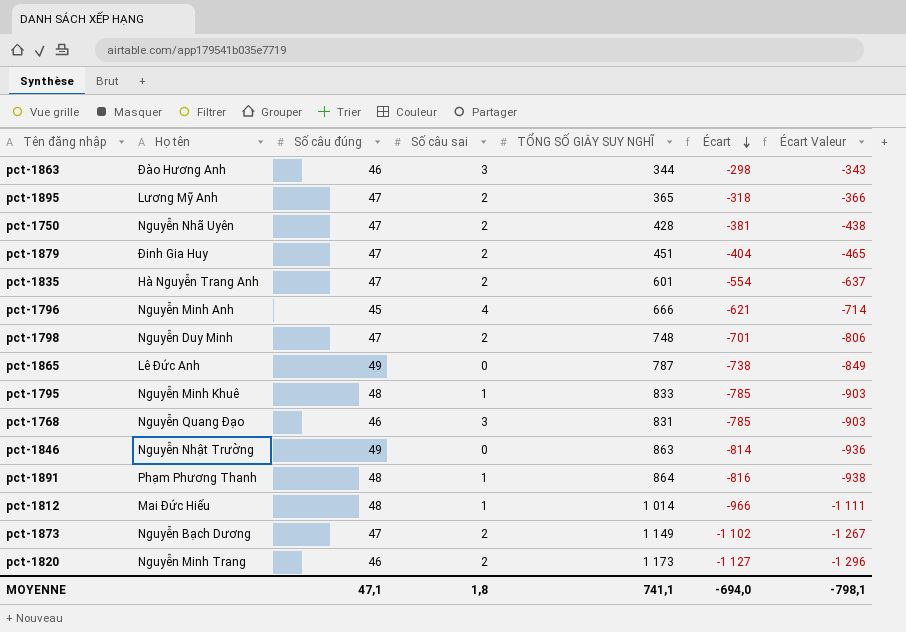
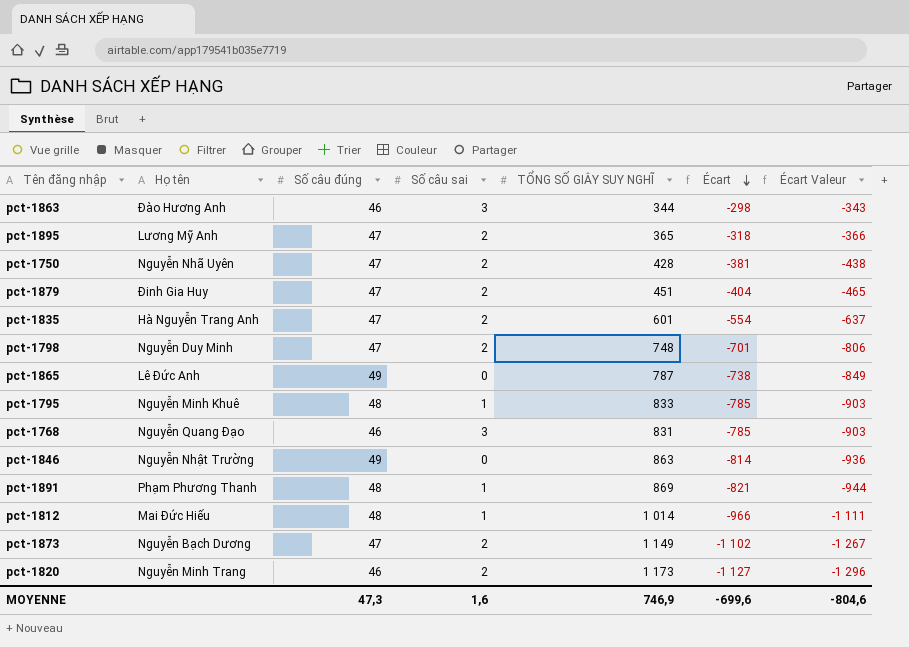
row pct-1796: Nguyễn Minh Anh | 45 | 4 | 666 | -621 | -714 -> none
pct-1891 | TỔNG SỐ GIÂY SUY NGHĨ: 864 -> 869
pct-1891 | Écart: -816 -> -821
pct-1891 | Écart Valeur: -938 -> -944
MOYENNE | Số câu đúng: 47,1 -> 47,3
MOYENNE | Số câu sai: 1,8 -> 1,6
MOYENNE | TỔNG SỐ GIÂY SUY NGHĨ: 741,1 -> 746,9
MOYENNE | Écart: -694,0 -> -699,6
MOYENNE | Écart Valeur: -798,1 -> -804,6

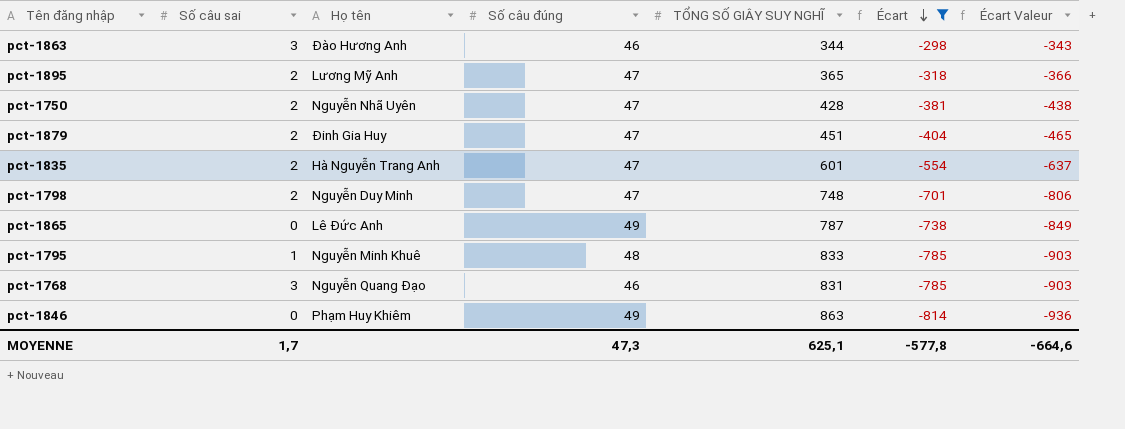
filter: none -> Écart >= -814
column Số câu sai | position: 4 -> 2
pct-1846 | Họ tên: Nguyễn Nhật Trường -> Phạm Huy Khiêm
MOYENNE | Số câu sai: 1,6 -> 1,7
MOYENNE | TỔNG SỐ GIÂY SUY NGHĨ: 746,9 -> 625,1
MOYENNE | Écart: -699,6 -> -577,8
MOYENNE | Écart Valeur: -804,6 -> -664,6

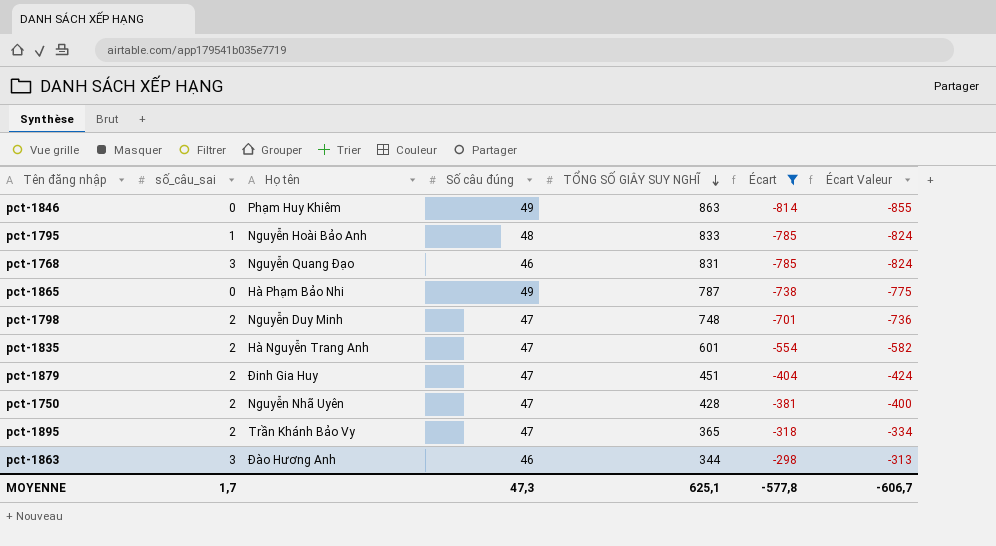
row order: Écart descending -> TỔNG SỐ GIÂY SUY NGHĨ descending
column name: Số câu sai -> số_câu_sai
column Écart Valeur | formula: [Écart] * 1,15 -> [Écart] * 1,05
pct-1795 | Họ tên: Nguyễn Minh Khuê -> Nguyễn Hoài Bảo Anh
pct-1865 | Họ tên: Lê Đức Anh -> Hà Phạm Bảo Nhi
pct-1895 | Họ tên: Lương Mỹ Anh -> Trần Khánh Bảo Vy
MOYENNE | Écart Valeur: -664,6 -> -606,7

